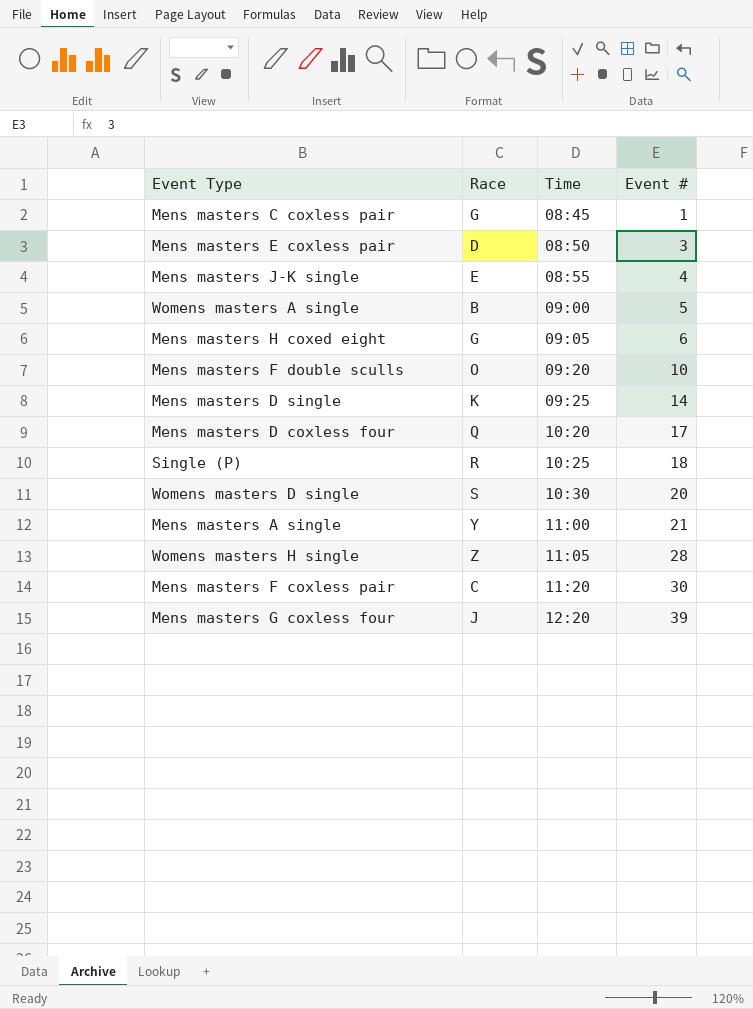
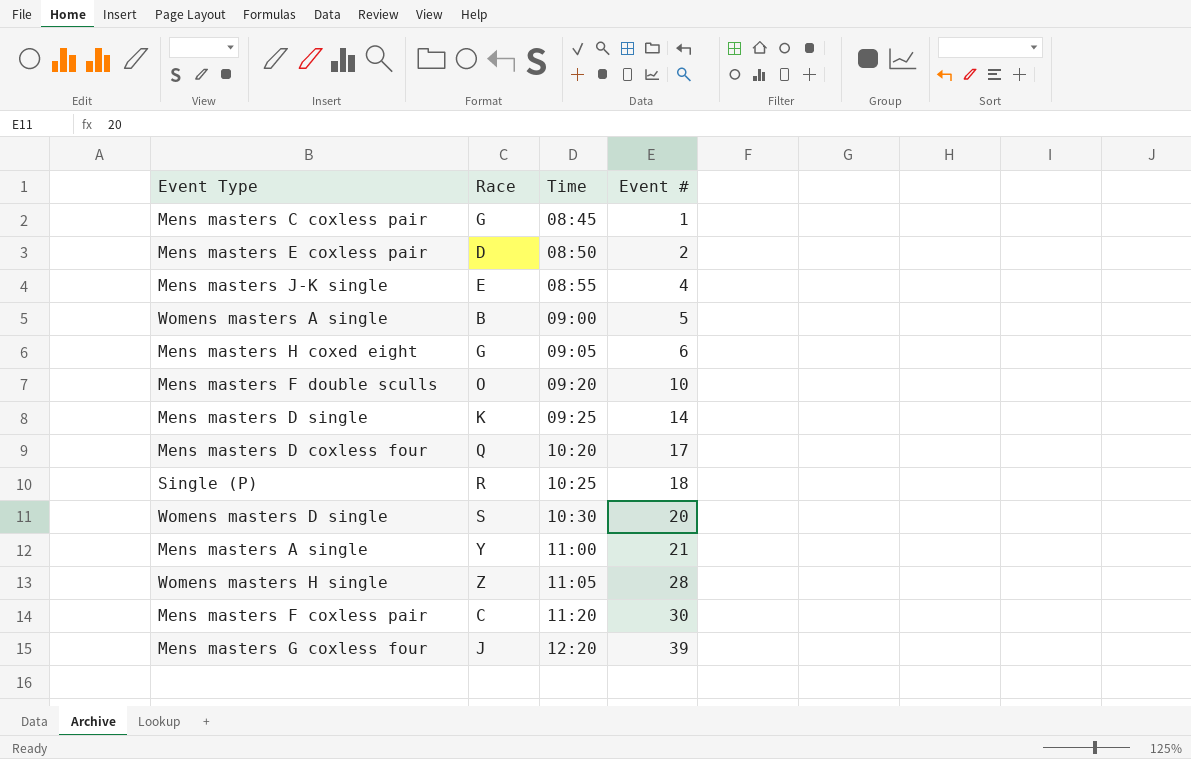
Mens masters E coxless pair | Event #: 3 -> 2

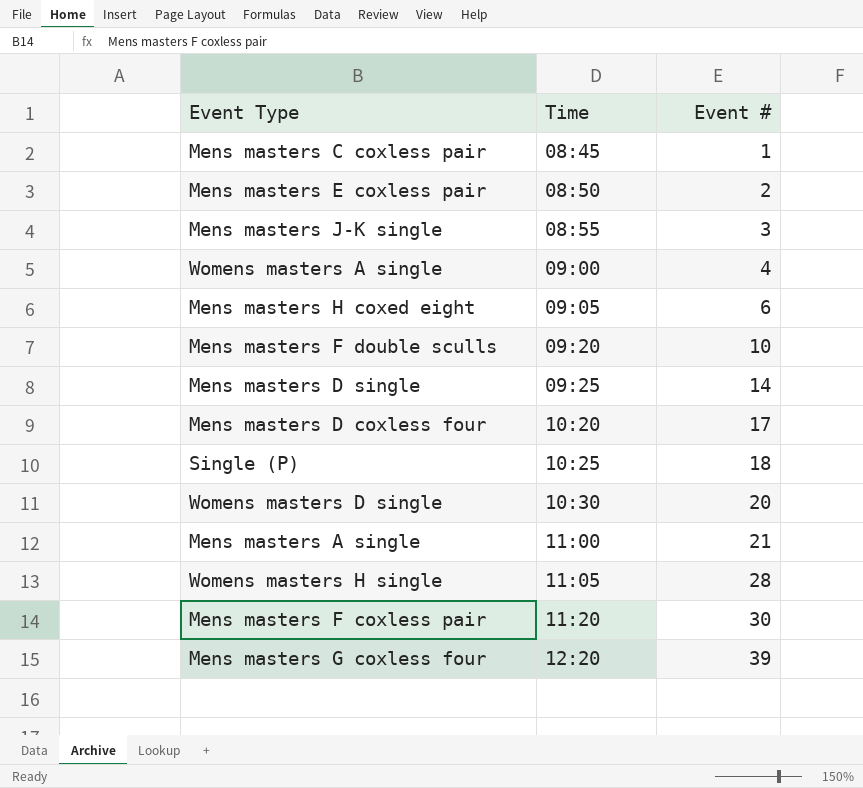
column Race | position: 2 -> none
Mens masters J-K single | Event #: 4 -> 3
Womens masters A single | Event #: 5 -> 4

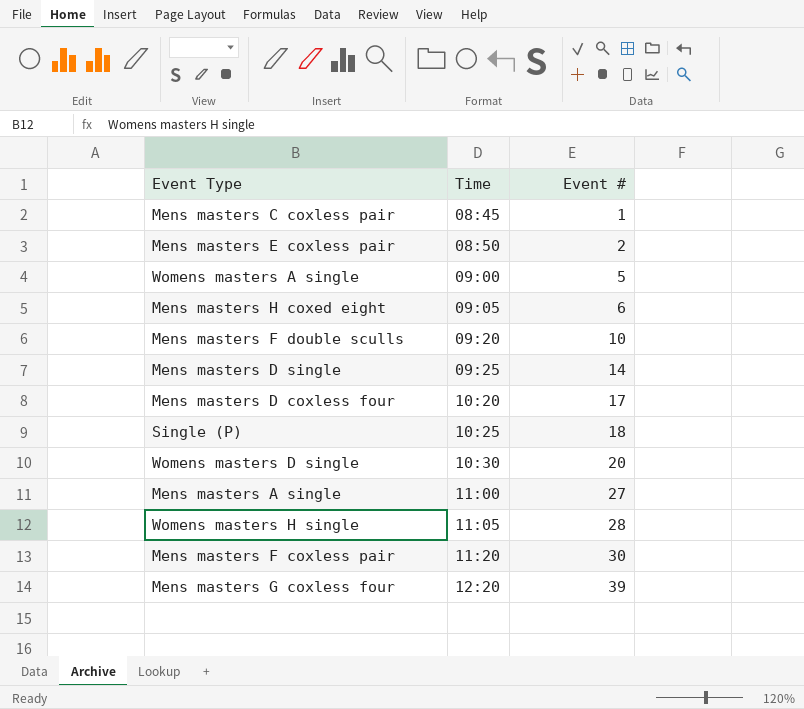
row Mens masters J-K single: 08:55 | 3 -> none
Womens masters A single | Event #: 4 -> 5
Mens masters A single | Event #: 21 -> 27

